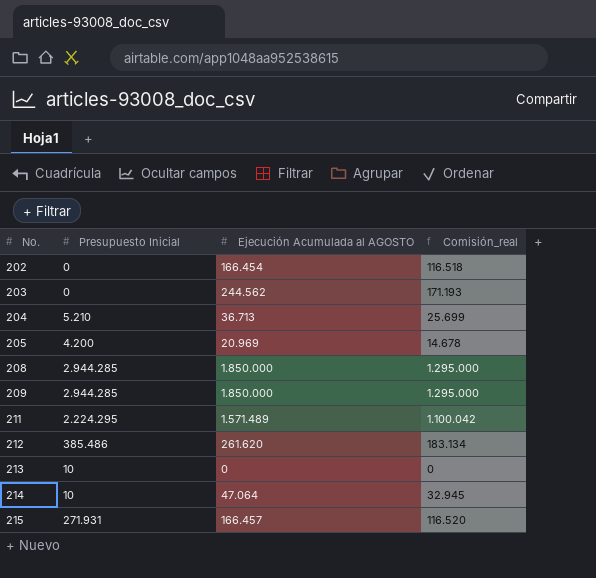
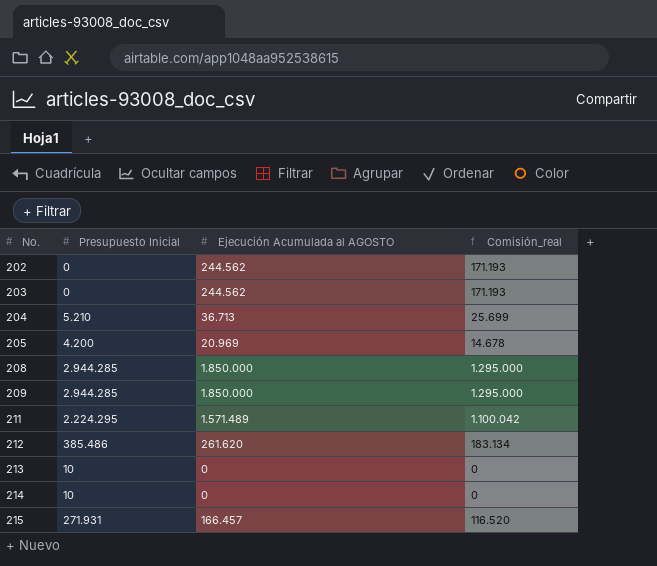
202 | Ejecución Acumulada al AGOSTO: 166.454 -> 244.562
202 | Comisión_real: 116.518 -> 171.193
214 | Ejecución Acumulada al AGOSTO: 47.064 -> 0
214 | Comisión_real: 32.945 -> 0

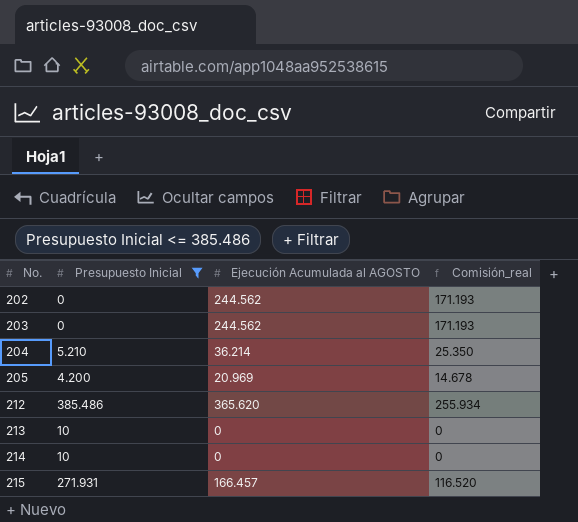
filter: none -> Presupuesto Inicial <= 385.486
204 | Ejecución Acumulada al AGOSTO: 36.713 -> 36.214
204 | Comisión_real: 25.699 -> 25.350
212 | Ejecución Acumulada al AGOSTO: 261.620 -> 365.620
212 | Comisión_real: 183.134 -> 255.934

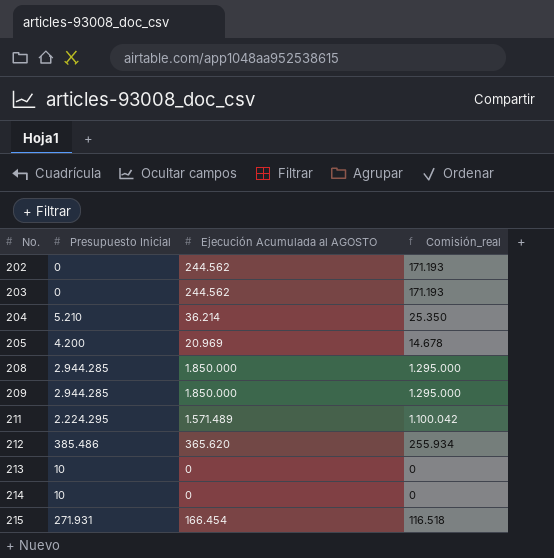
filter: Presupuesto Inicial <= 385.486 -> none
215 | Ejecución Acumulada al AGOSTO: 166.457 -> 166.454
215 | Comisión_real: 116.520 -> 116.518

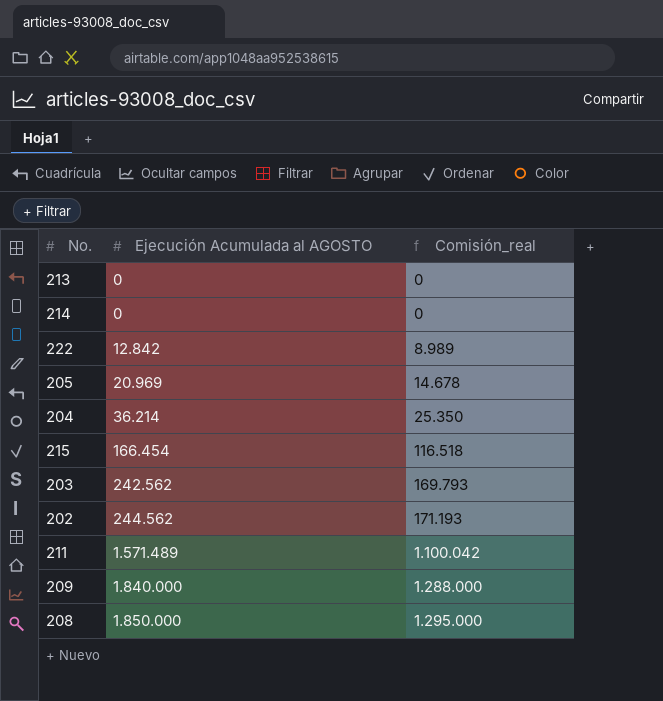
row order: No. ascending -> Ejecución Acumulada al AGOSTO ascending
column Presupuesto Inicial | position: 2 -> none
row 212: 385.486 | 365.620 | 255.934 -> none
row 222: none -> 12.842 | 8.989
203 | Ejecución Acumulada al AGOSTO: 244.562 -> 242.562
203 | Comisión_real: 171.193 -> 169.793
209 | Ejecución Acumulada al AGOSTO: 1.850.000 -> 1.840.000
209 | Comisión_real: 1.295.000 -> 1.288.000

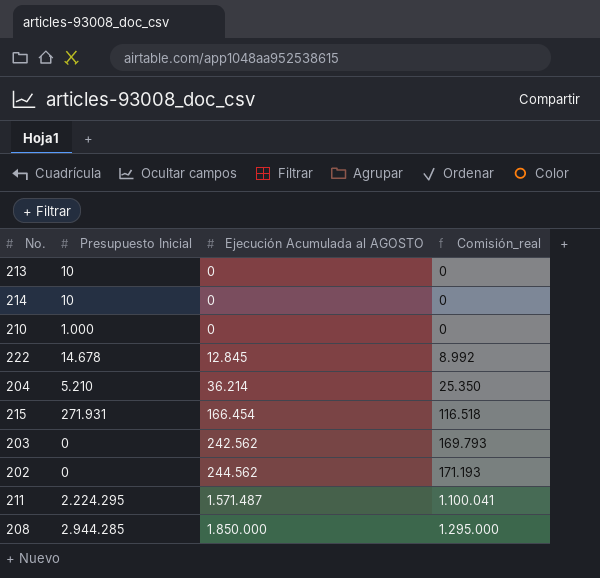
column Presupuesto Inicial | position: none -> 2
row 205: 20.969 | 14.678 -> none
row 209: 1.840.000 | 1.288.000 -> none
row 210: none -> 1.000 | 0 | 0
222 | Ejecución Acumulada al AGOSTO: 12.842 -> 12.845
222 | Comisión_real: 8.989 -> 8.992
211 | Ejecución Acumulada al AGOSTO: 1.571.489 -> 1.571.487
211 | Comisión_real: 1.100.042 -> 1.100.041

